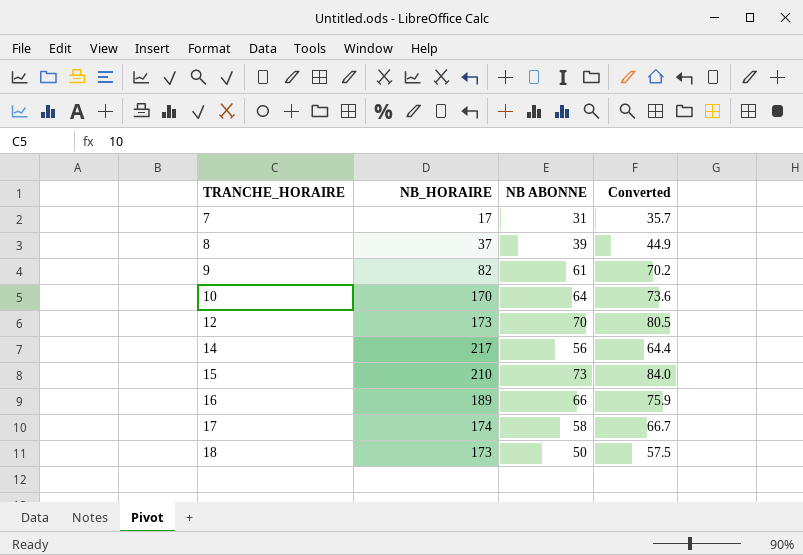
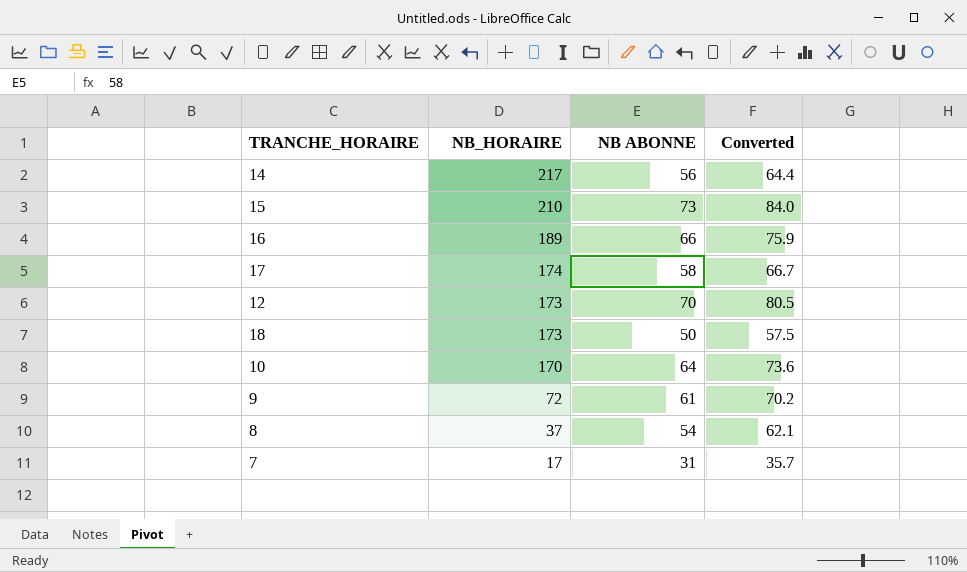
row order: TRANCHE_HORAIRE ascending -> NB_HORAIRE descending
9 | NB_HORAIRE: 82 -> 72
8 | NB ABONNE: 39 -> 54
8 | Converted: 44.9 -> 62.1

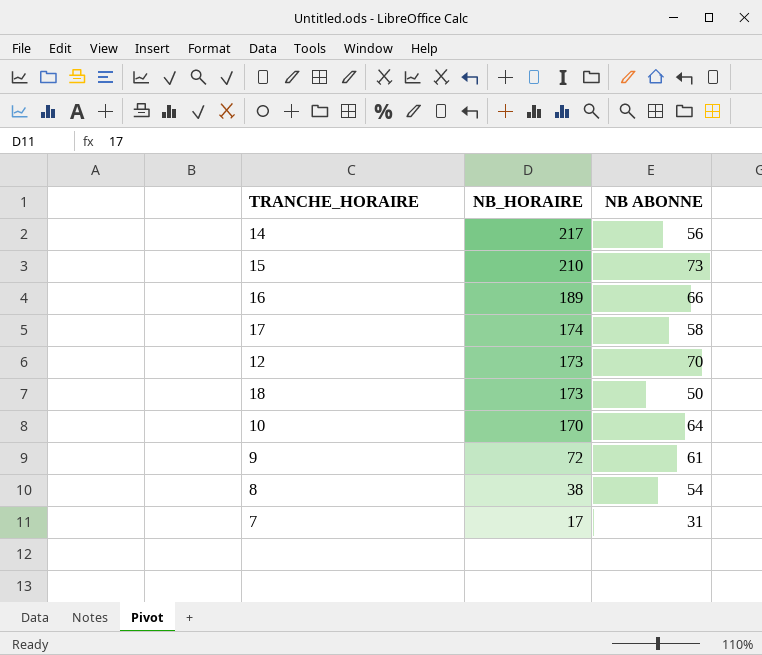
column Converted | formula: [NB ABONNE] * 1.15 -> none
8 | NB_HORAIRE: 37 -> 38

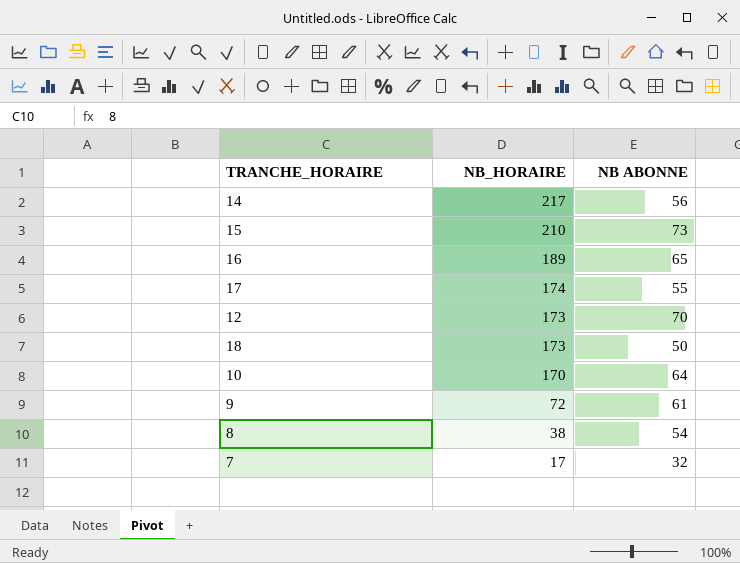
16 | NB ABONNE: 66 -> 65
17 | NB ABONNE: 58 -> 55
7 | NB ABONNE: 31 -> 32

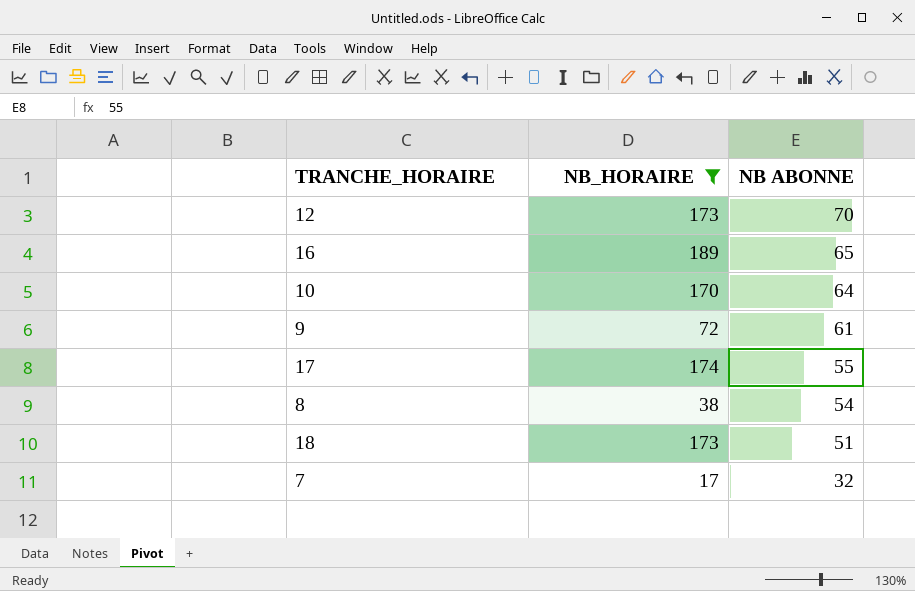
filter: none -> NB_HORAIRE <= 189
row order: NB_HORAIRE descending -> NB ABONNE descending
18 | NB ABONNE: 50 -> 51

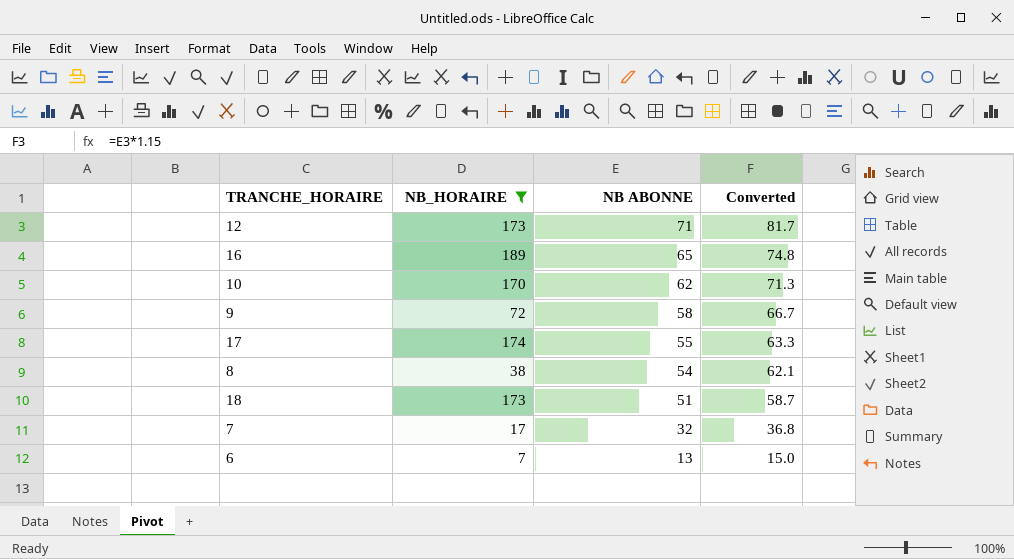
column Converted | formula: none -> [NB ABONNE] * 1.15
12 | NB ABONNE: 70 -> 71
10 | NB ABONNE: 64 -> 62
9 | NB ABONNE: 61 -> 58
row 6: none -> 7 | 13 | 15.0

